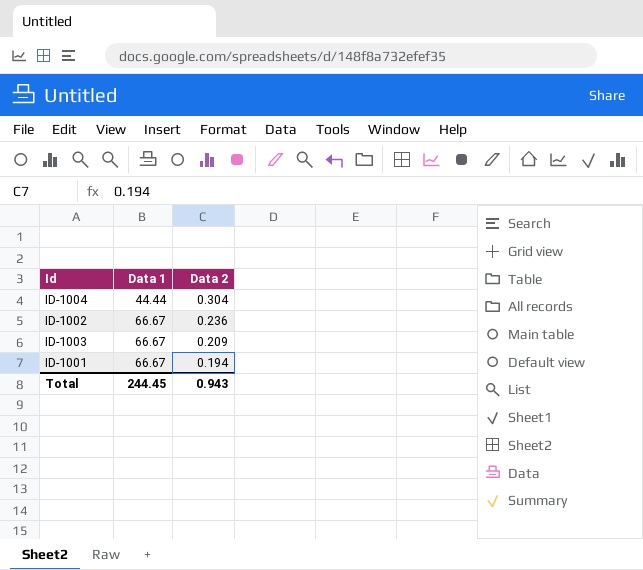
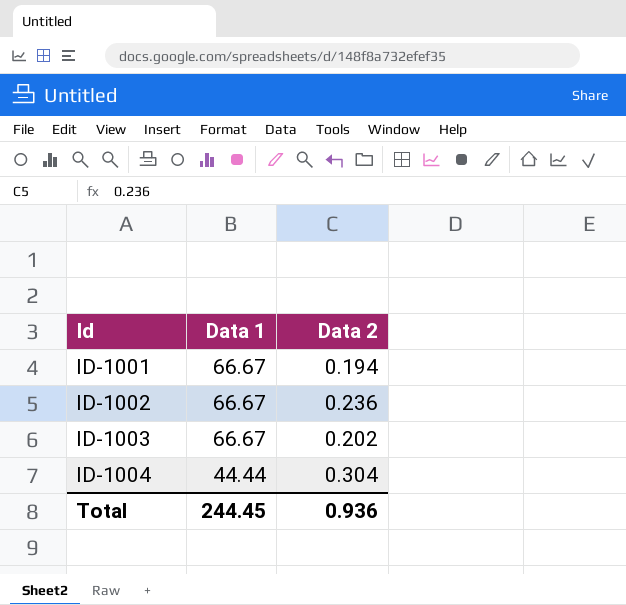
row order: Data 1 ascending -> Id ascending
ID-1003 | Data 2: 0.209 -> 0.202
Total | Data 2: 0.943 -> 0.936

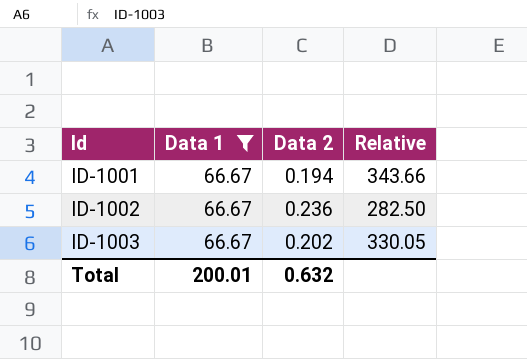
filter: none -> Data 1 = 66.67
column Relative | formula: none -> [Data 1] / [Data 2]
Total | Data 1: 244.45 -> 200.01
Total | Data 2: 0.936 -> 0.632

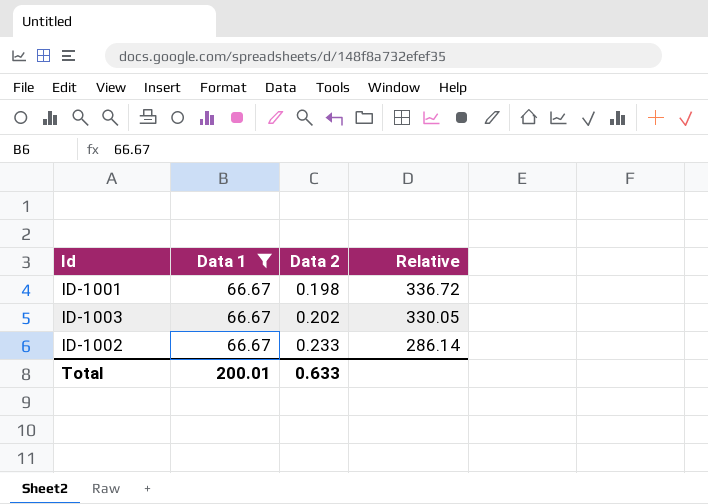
row order: Id ascending -> Data 2 ascending
ID-1001 | Data 2: 0.194 -> 0.198
ID-1001 | Relative: 343.66 -> 336.72
ID-1002 | Data 2: 0.236 -> 0.233
ID-1002 | Relative: 282.50 -> 286.14
Total | Data 2: 0.632 -> 0.633

